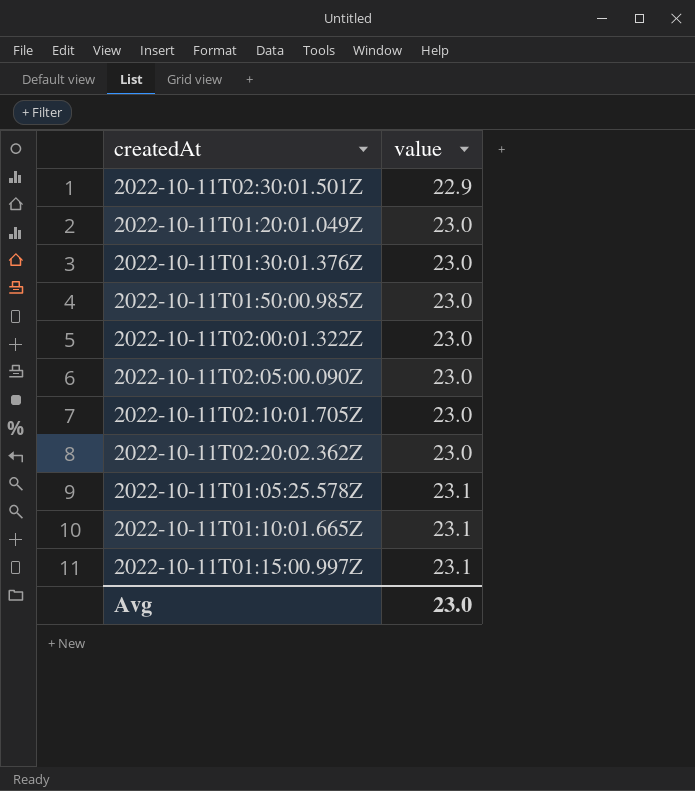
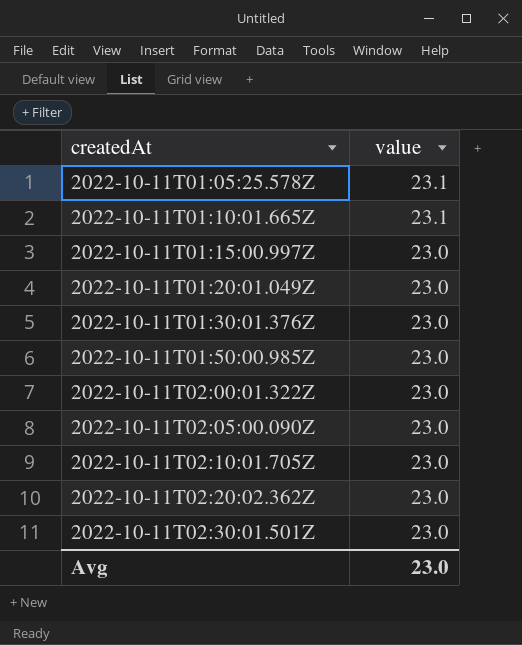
row order: value ascending -> createdAt ascending
2022-10-11T01:15:00.997Z | value: 23.1 -> 23.0
2022-10-11T02:30:01.501Z | value: 22.9 -> 23.0

